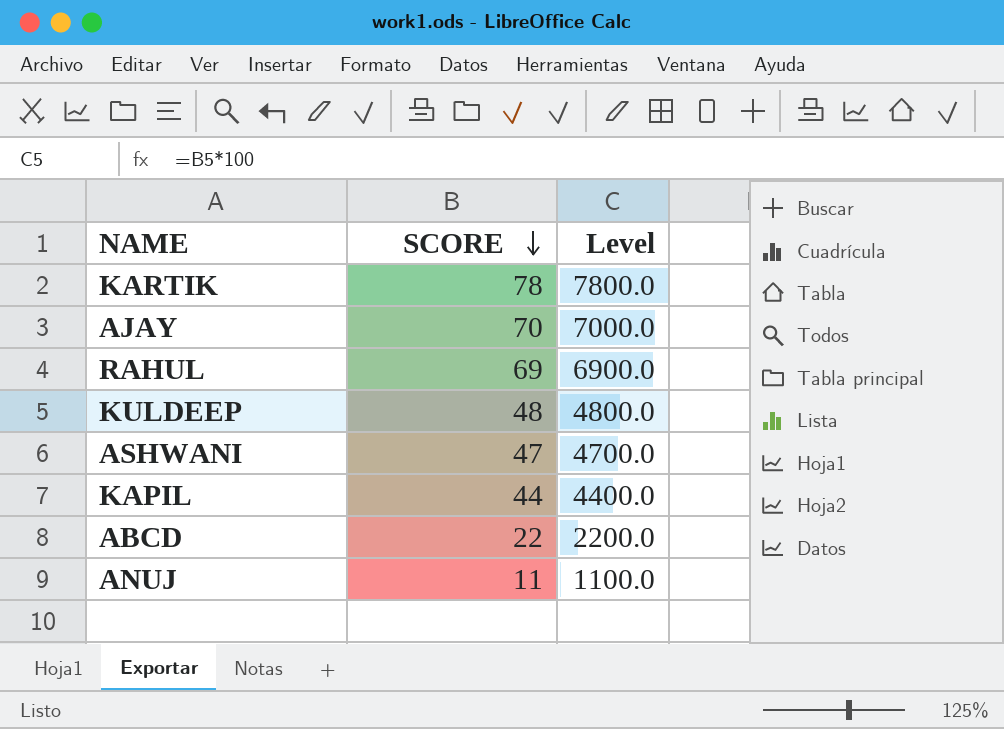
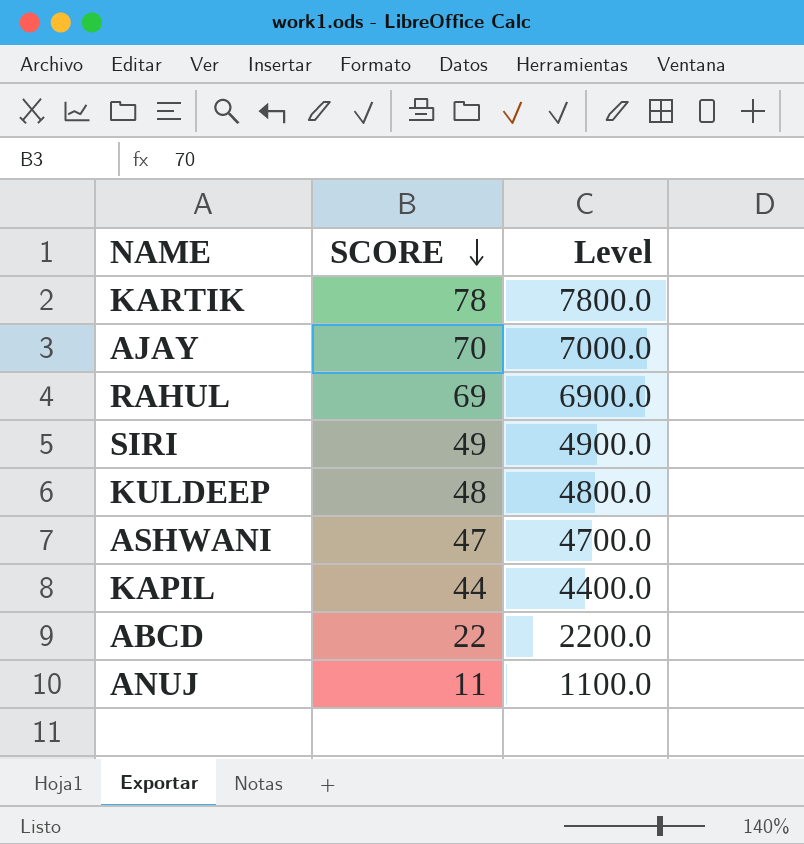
row SIRI: none -> 49 | 4900.0

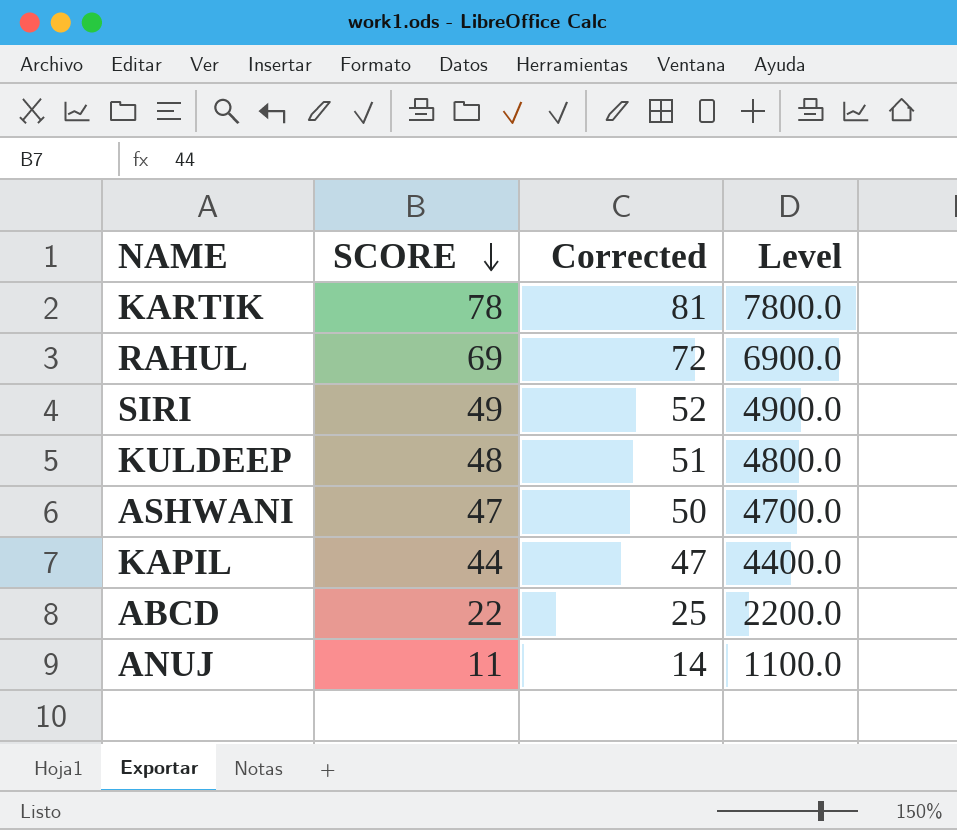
column Corrected | formula: none -> [SCORE] + 3
row AJAY: 70 | 7000.0 -> none

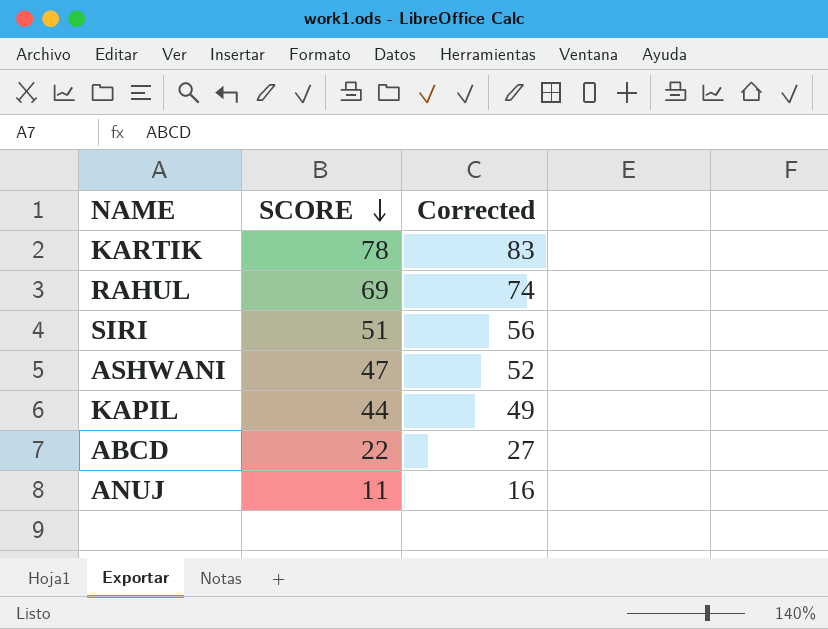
column Level | formula: [SCORE] * 100 -> none
column Corrected | formula: [SCORE] + 3 -> [SCORE] + 5
row KULDEEP: 48 | 51 | 4800.0 -> none
SIRI | SCORE: 49 -> 51

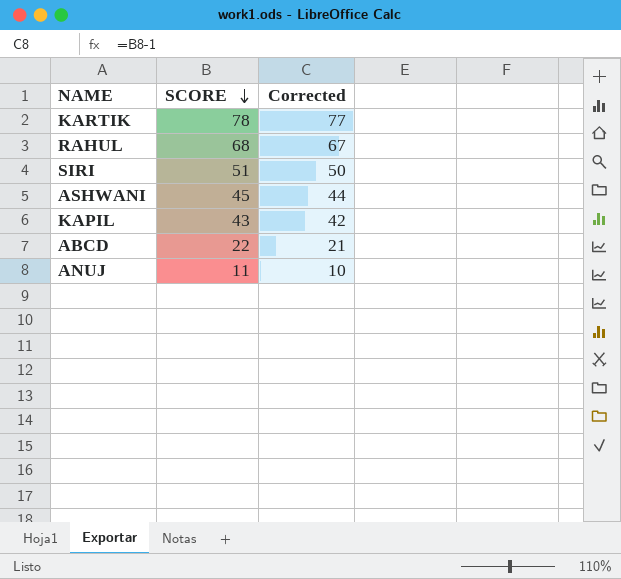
column Corrected | formula: [SCORE] + 5 -> [SCORE] - 1
RAHUL | SCORE: 69 -> 68
ASHWANI | SCORE: 47 -> 45
KAPIL | SCORE: 44 -> 43

